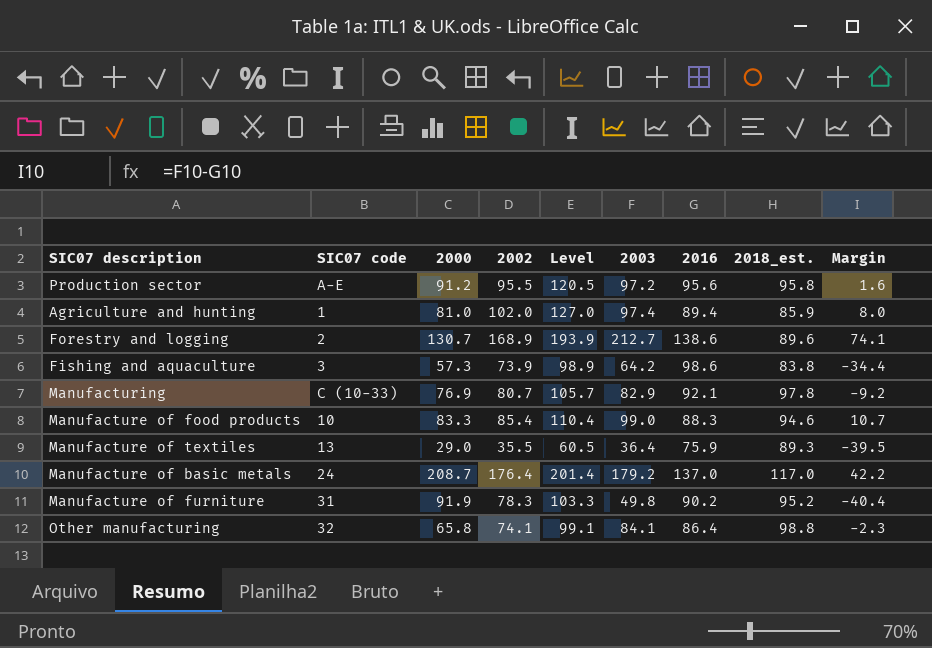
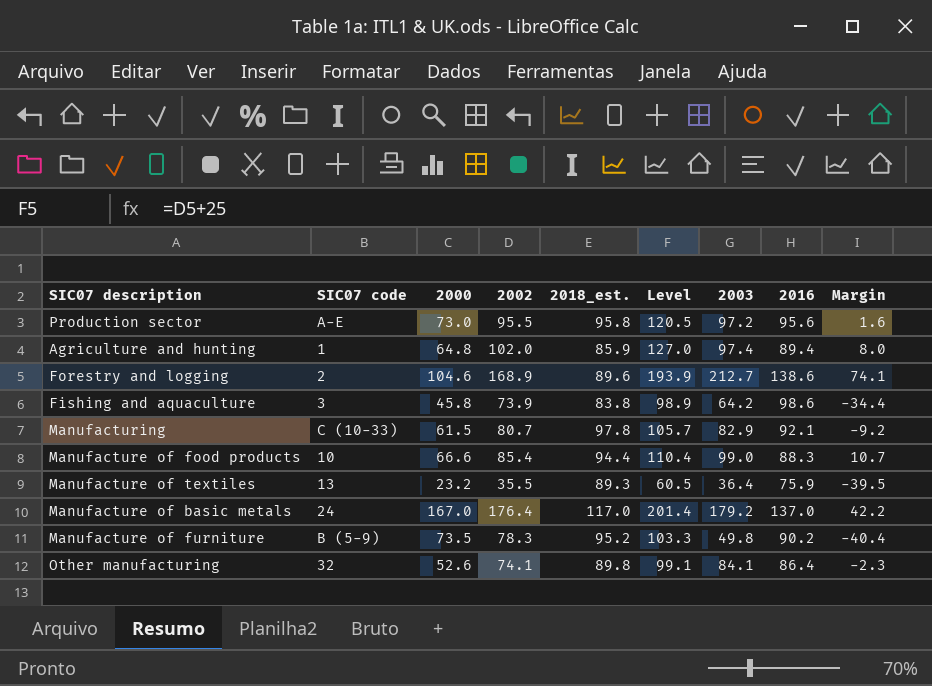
column 2018_est. | position: 8 -> 5
Production sector | 2000: 91.2 -> 73.0
Agriculture and hunting | 2000: 81.0 -> 64.8
Forestry and logging | 2000: 130.7 -> 104.6
Fishing and aquaculture | 2000: 57.3 -> 45.8
Manufacturing | 2000: 76.9 -> 61.5
Manufacture of food products | 2000: 83.3 -> 66.6
Manufacture of food products | 2018_est.: 94.6 -> 94.4
Manufacture of textiles | 2000: 29.0 -> 23.2
Manufacture of basic metals | 2000: 208.7 -> 167.0
Manufacture of furniture | SIC07 code: 31 -> B (5-9)
Manufacture of furniture | 2000: 91.9 -> 73.5
Other manufacturing | 2000: 65.8 -> 52.6
Other manufacturing | 2018_est.: 98.8 -> 89.8

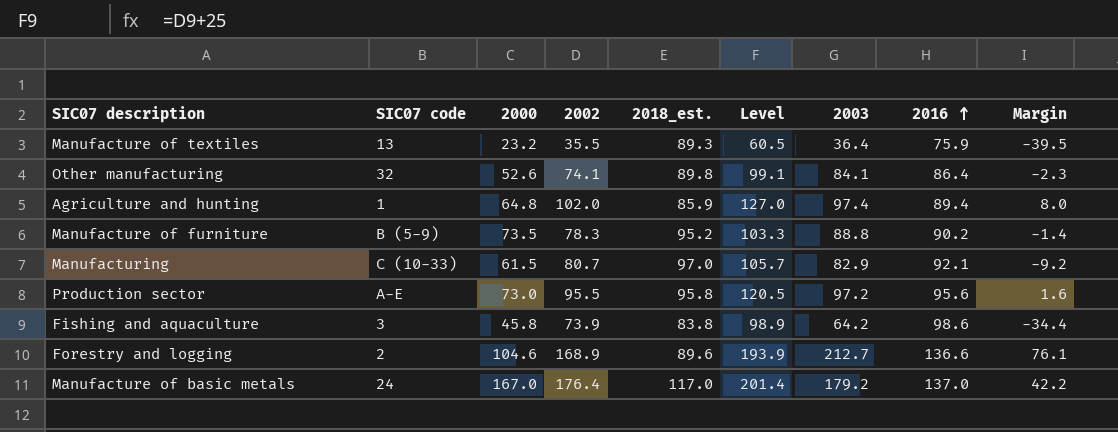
row order: none -> 2016 ascending
row Manufacture of food products: 10 | 66.6 | 85.4 | 94.4 | 110.4 | 99.0 | 88.3 | 10.7 -> none
Manufacture of furniture | 2003: 49.8 -> 88.8
Manufacture of furniture | Margin: -40.4 -> -1.4
Manufacturing | 2018_est.: 97.8 -> 97.0
Forestry and logging | 2016: 138.6 -> 136.6
Forestry and logging | Margin: 74.1 -> 76.1

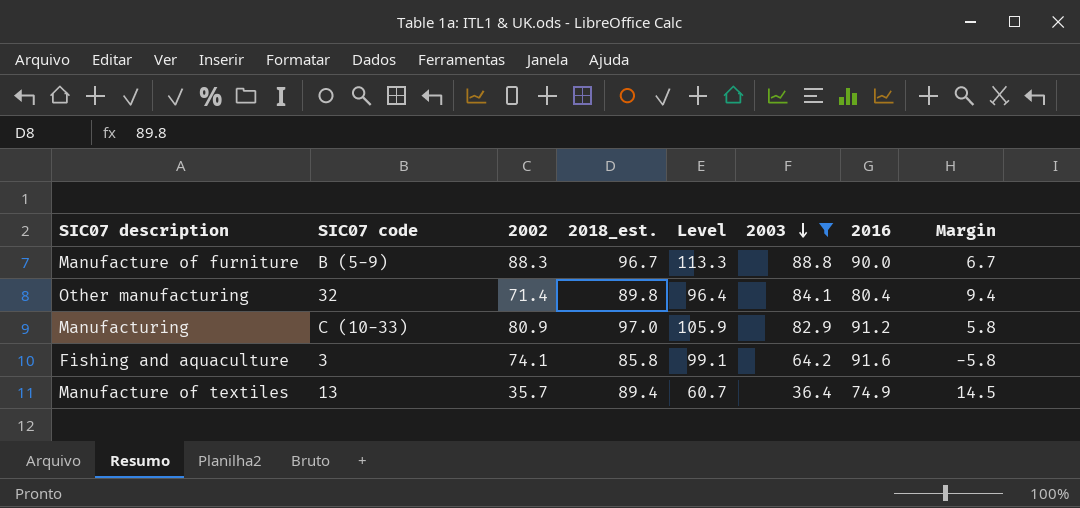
filter: none -> 2003 <= 88.8
row order: 2016 ascending -> 2003 descending
column 2000 | position: 3 -> none
column Margin | formula: [2003] - [2016] -> [2018_est.] - [2016]
Manufacture of furniture | 2002: 78.3 -> 88.3
Manufacture of furniture | 2018_est.: 95.2 -> 96.7
Manufacture of furniture | Level: 103.3 -> 113.3
Manufacture of furniture | 2016: 90.2 -> 90.0
Other manufacturing | 2002: 74.1 -> 71.4
Other manufacturing | Level: 99.1 -> 96.4
Other manufacturing | 2016: 86.4 -> 80.4
Manufacturing | 2002: 80.7 -> 80.9
Manufacturing | Level: 105.7 -> 105.9
Manufacturing | 2016: 92.1 -> 91.2
Fishing and aquaculture | 2002: 73.9 -> 74.1
Fishing and aquaculture | 2018_est.: 83.8 -> 85.8
Fishing and aquaculture | Level: 98.9 -> 99.1
Fishing and aquaculture | 2016: 98.6 -> 91.6
Manufacture of textiles | 2002: 35.5 -> 35.7
Manufacture of textiles | 2018_est.: 89.3 -> 89.4
Manufacture of textiles | Level: 60.5 -> 60.7
Manufacture of textiles | 2016: 75.9 -> 74.9

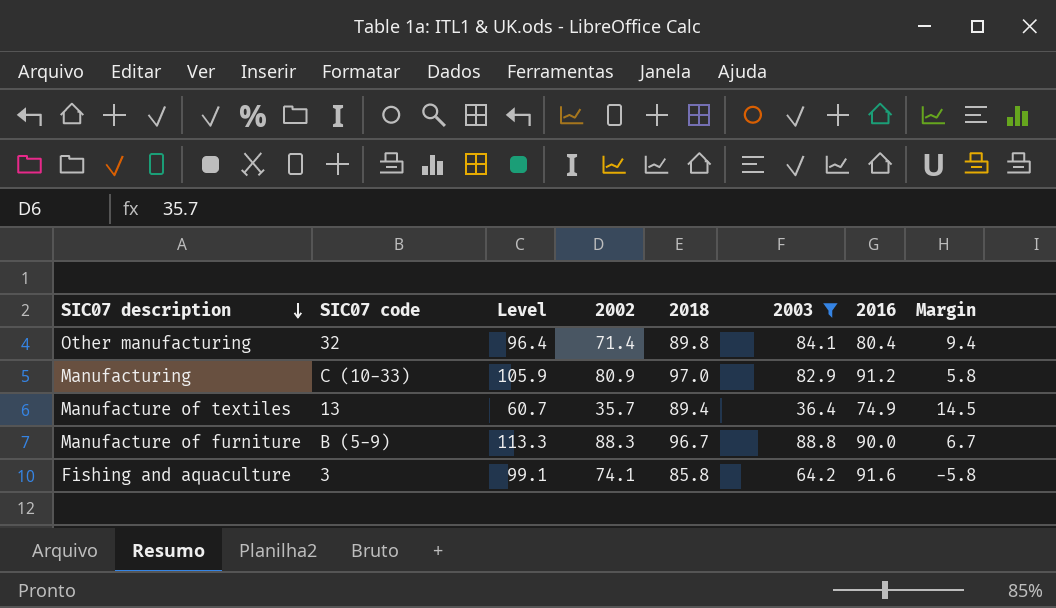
row order: 2003 descending -> SIC07 description descending
column Level | position: 5 -> 3
column name: 2018_est. -> 2018

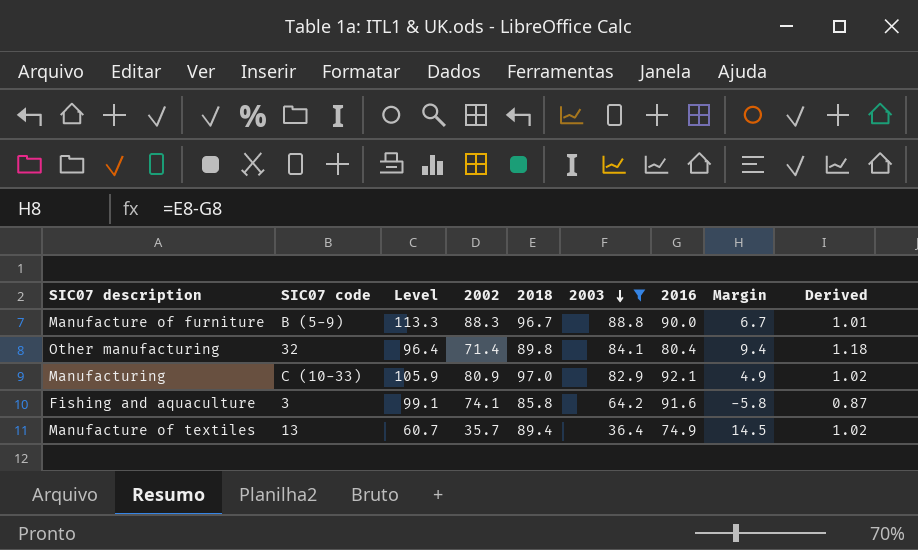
row order: SIC07 description descending -> 2003 descending
column Derived | formula: none -> [2003] / [2002]
Manufacturing | 2016: 91.2 -> 92.1
Manufacturing | Margin: 5.8 -> 4.9

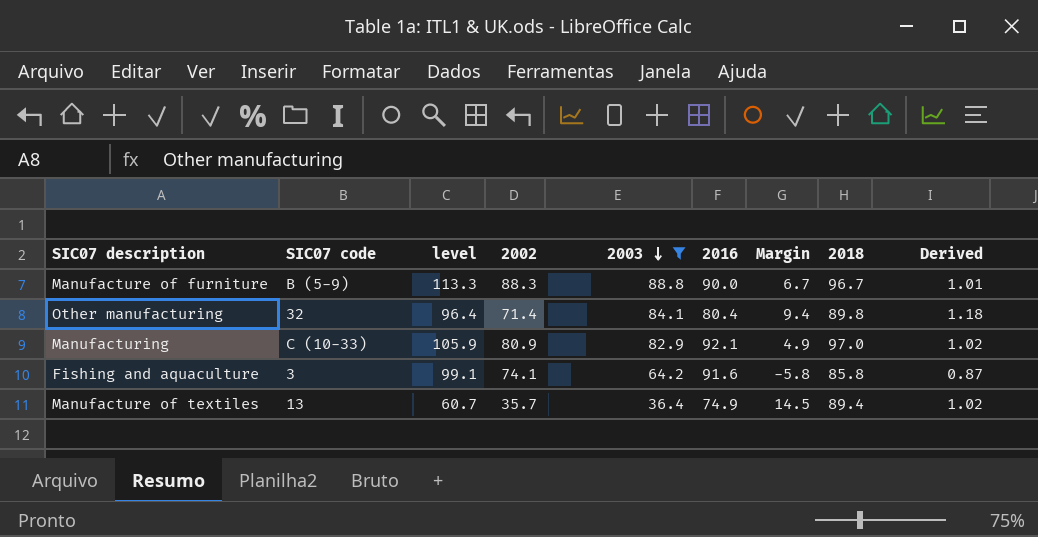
column name: Level -> level
column 2018 | position: 5 -> 8

